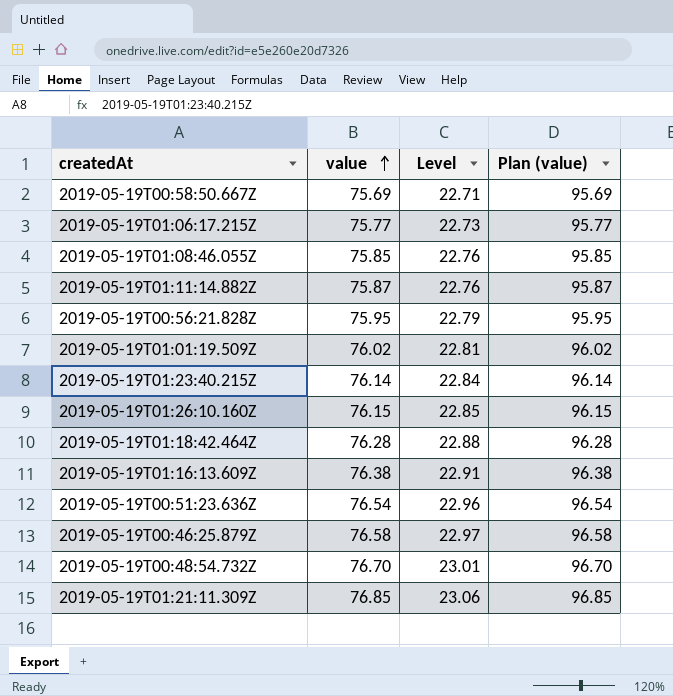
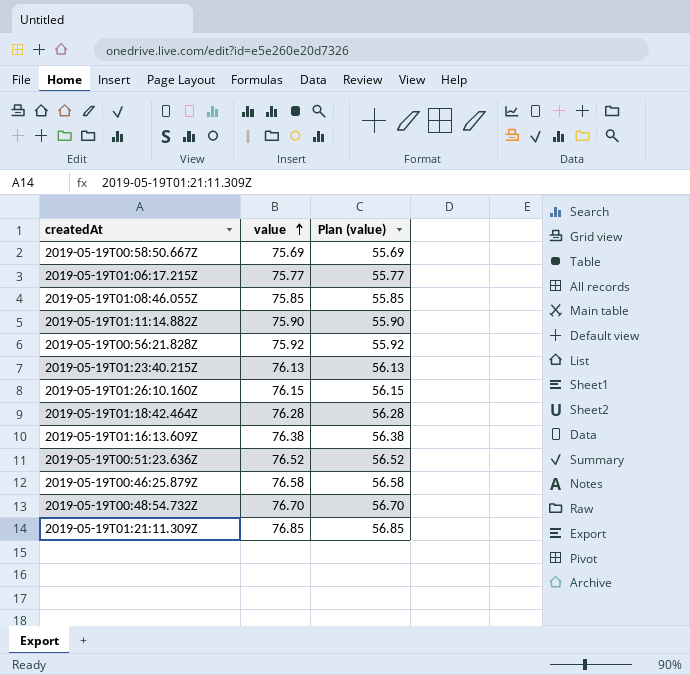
column Level | formula: [value] * 0.3 -> none
column Plan (value) | formula: [value] + 20 -> [value] - 20
row 2019-05-19T01:01:19.509Z: 76.02 | 22.81 | 96.02 -> none
2019-05-19T01:11:14.882Z | value: 75.87 -> 75.90
2019-05-19T00:56:21.828Z | value: 75.95 -> 75.92
2019-05-19T01:23:40.215Z | value: 76.14 -> 76.13
2019-05-19T00:51:23.636Z | value: 76.54 -> 76.52

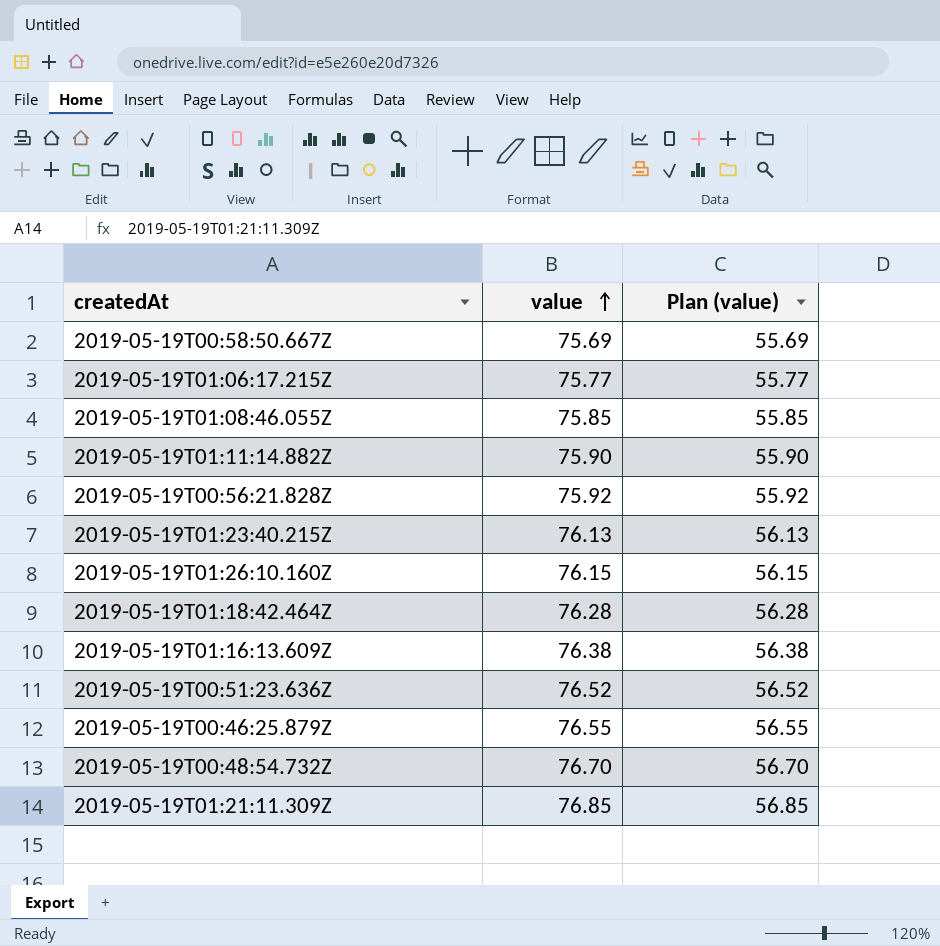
2019-05-19T00:46:25.879Z | value: 76.58 -> 76.55
2019-05-19T00:46:25.879Z | Plan (value): 56.58 -> 56.55

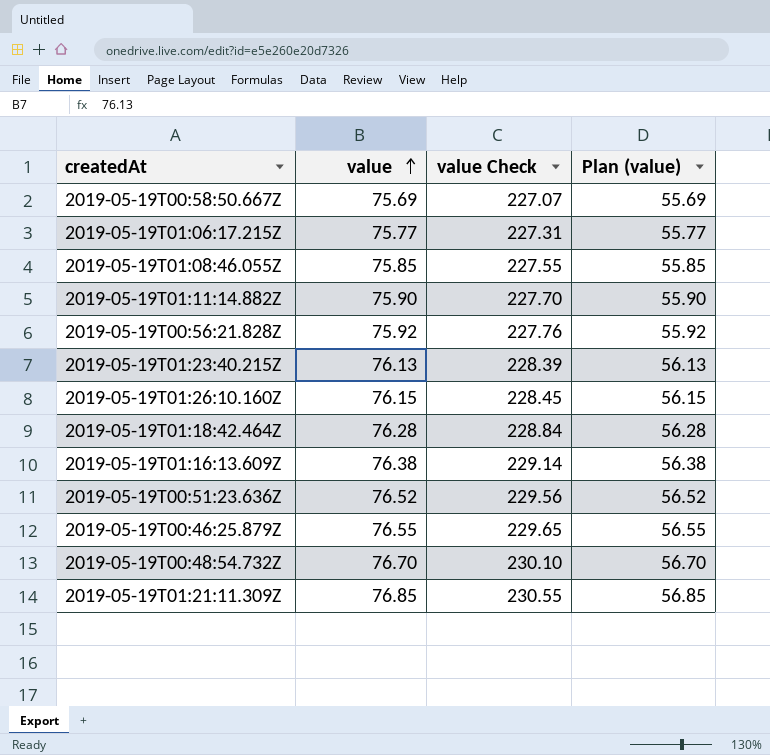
column value Check | formula: none -> [value] * 3

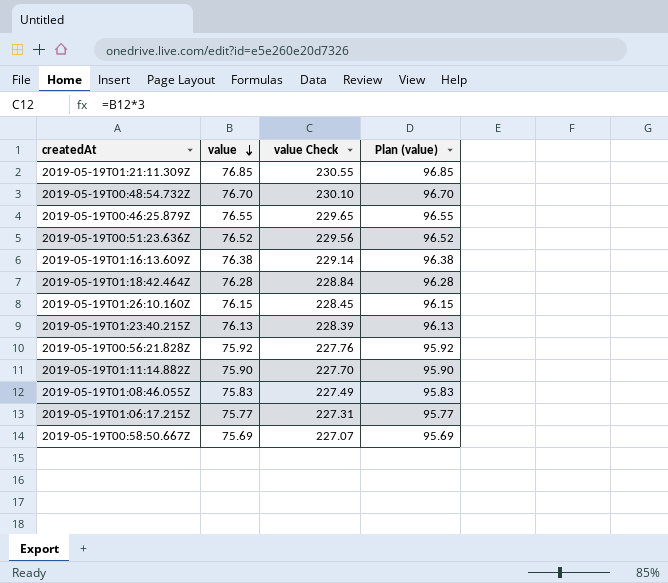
row order: value ascending -> value descending
column Plan (value) | formula: [value] - 20 -> [value] + 20
2019-05-19T01:08:46.055Z | value: 75.85 -> 75.83
2019-05-19T01:08:46.055Z | value Check: 227.55 -> 227.49

